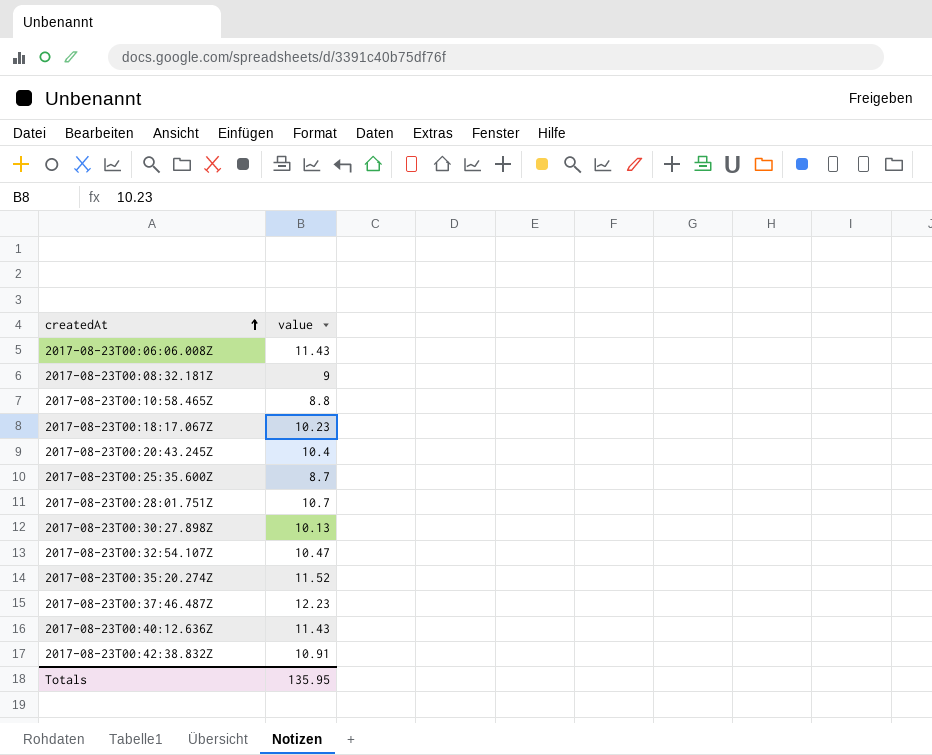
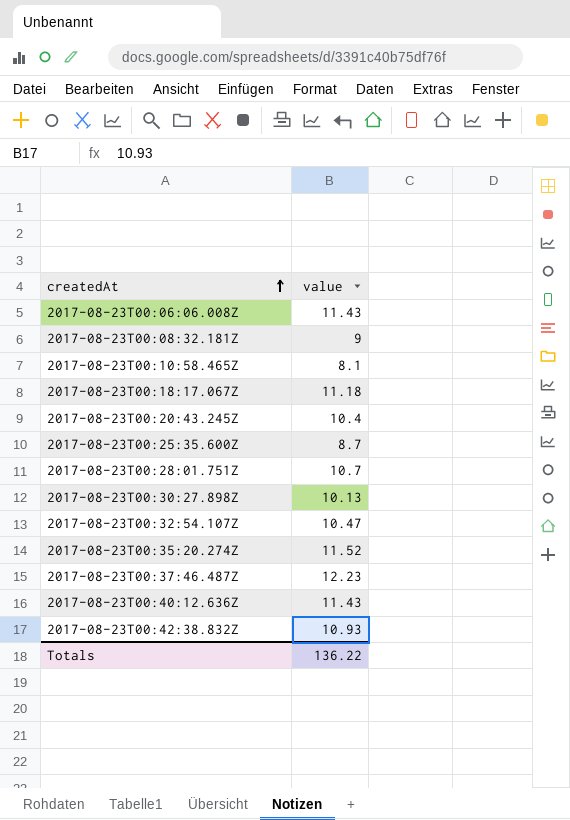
2017-08-23T00:10:58.465Z | value: 8.8 -> 8.1
2017-08-23T00:18:17.067Z | value: 10.23 -> 11.18
2017-08-23T00:42:38.832Z | value: 10.91 -> 10.93
Totals | value: 135.95 -> 136.22

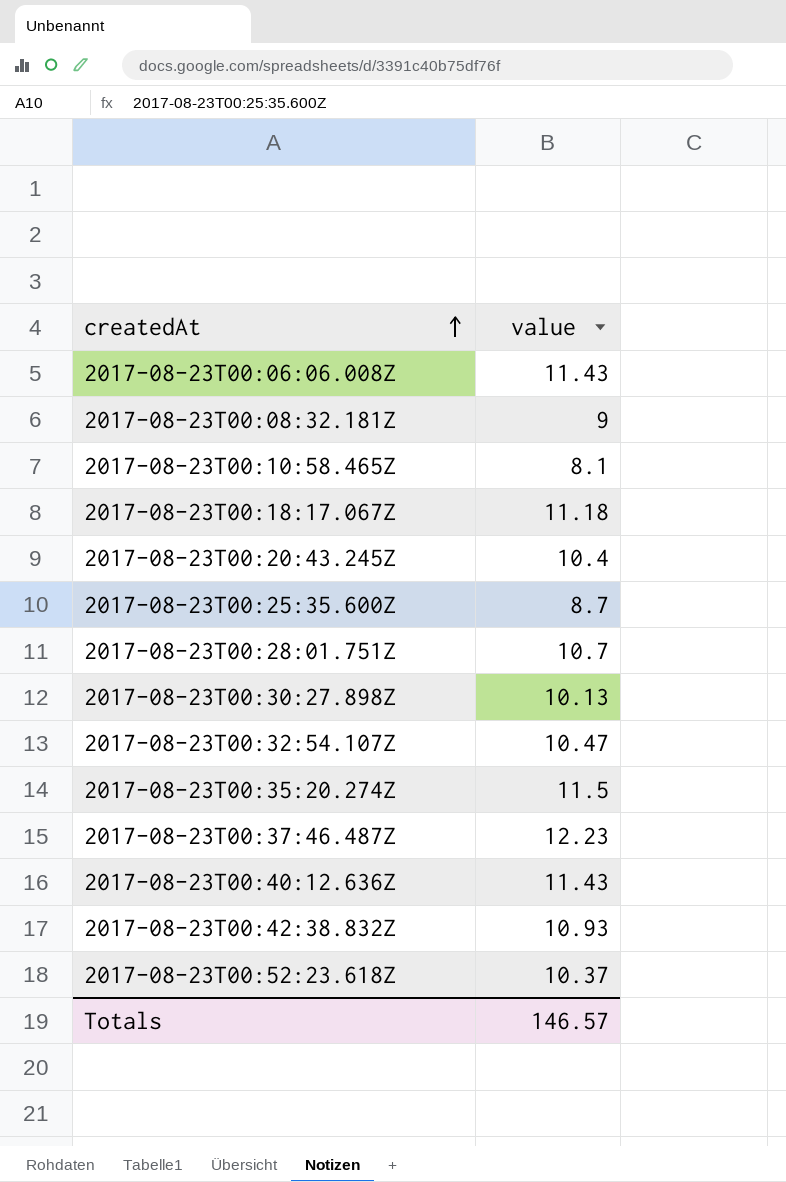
2017-08-23T00:35:20.274Z | value: 11.52 -> 11.5
row 2017-08-23T00:52:23.618Z: none -> 10.37
Totals | value: 136.22 -> 146.57

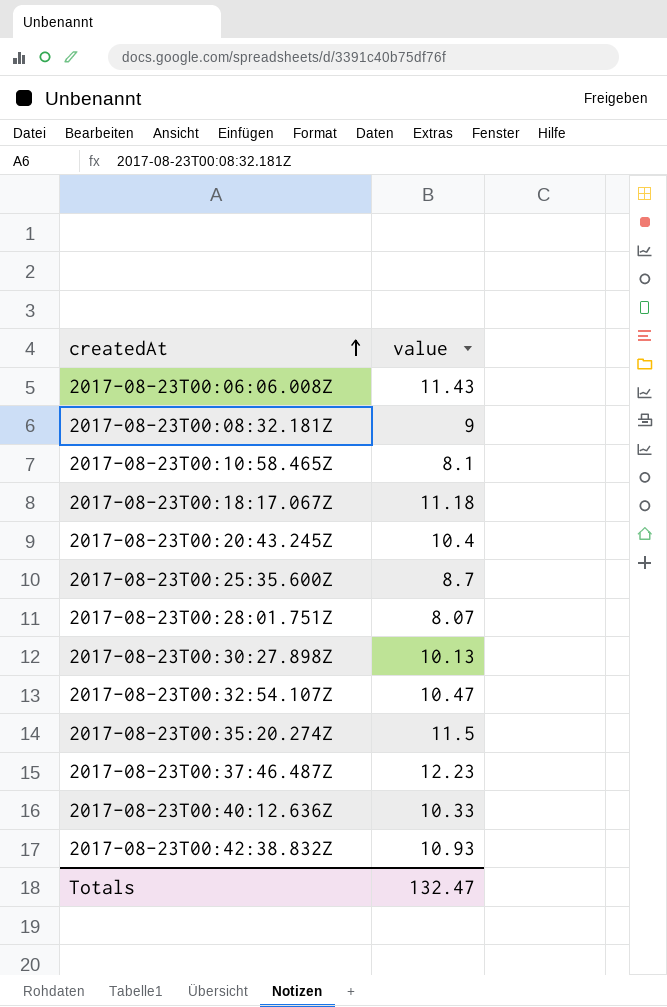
row 2017-08-23T00:52:23.618Z: 10.37 -> none
2017-08-23T00:28:01.751Z | value: 10.7 -> 8.07
2017-08-23T00:40:12.636Z | value: 11.43 -> 10.33
Totals | value: 146.57 -> 132.47

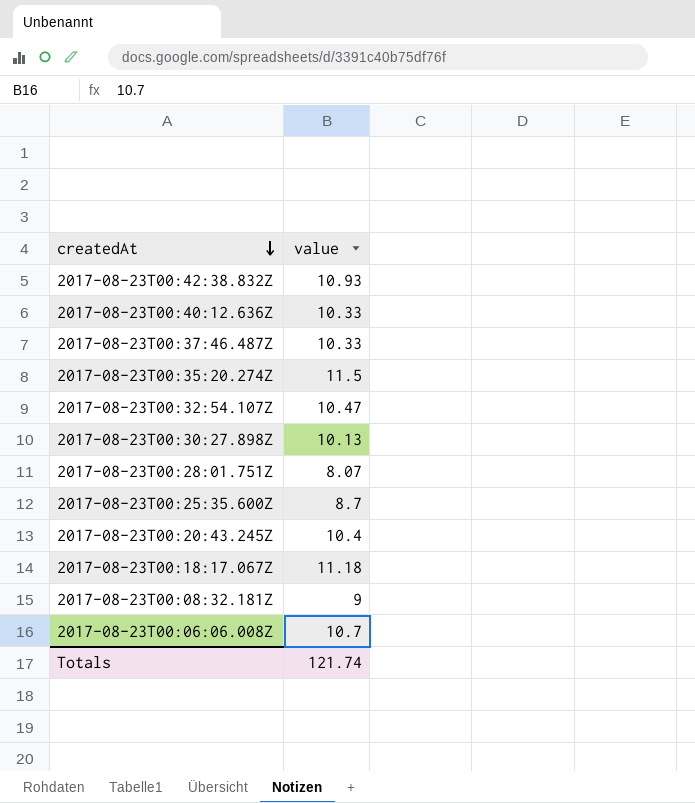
row order: createdAt ascending -> createdAt descending
row 2017-08-23T00:10:58.465Z: 8.1 -> none
2017-08-23T00:37:46.487Z | value: 12.23 -> 10.33
2017-08-23T00:06:06.008Z | value: 11.43 -> 10.7
Totals | value: 132.47 -> 121.74

